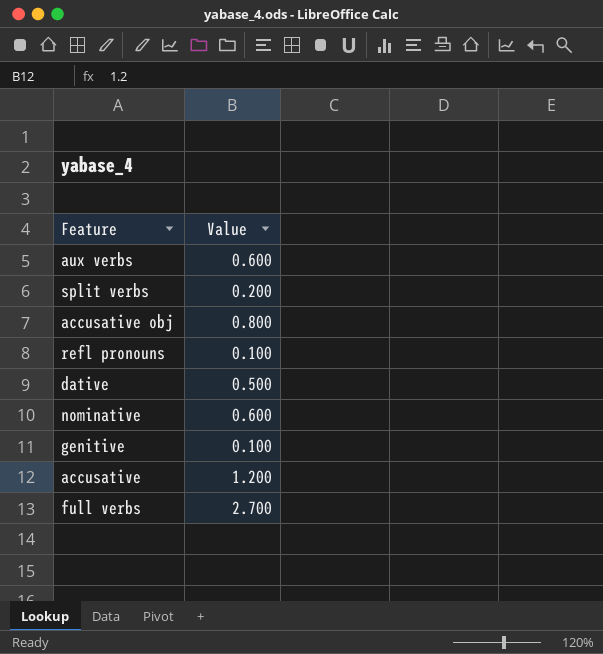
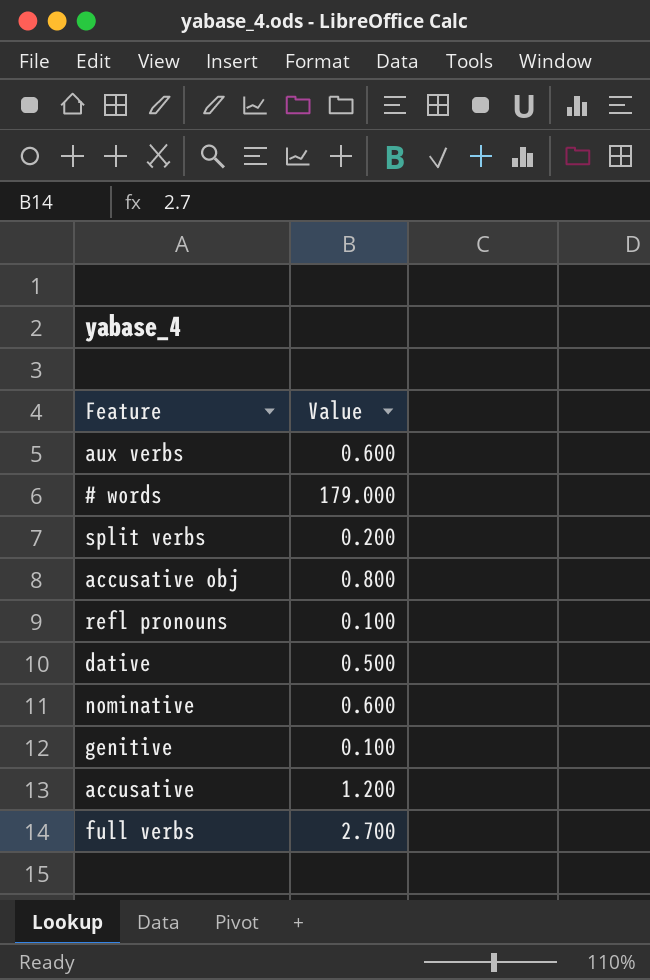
row # words: none -> 179.000

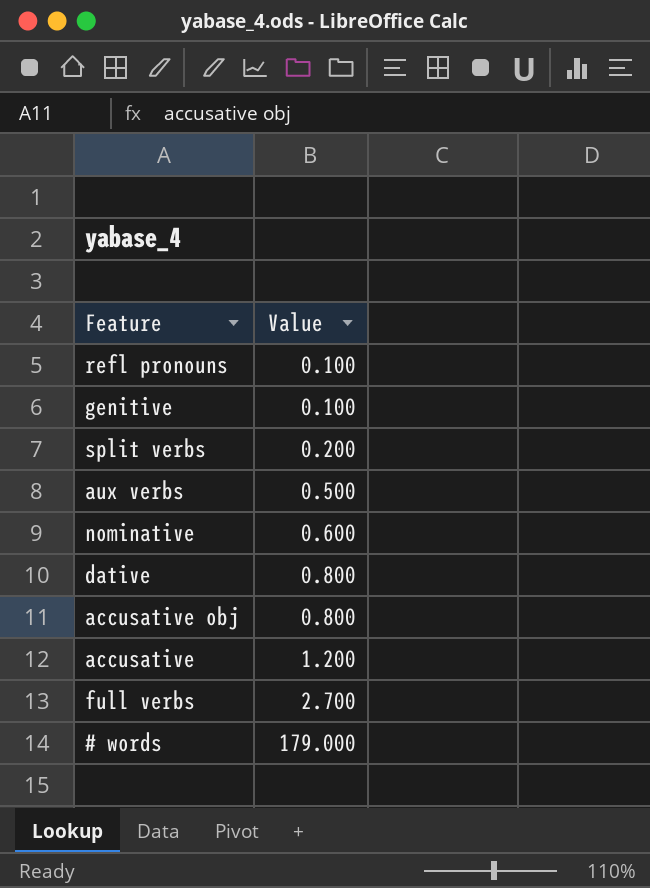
row order: none -> Value ascending
aux verbs | Value: 0.600 -> 0.500
dative | Value: 0.500 -> 0.800

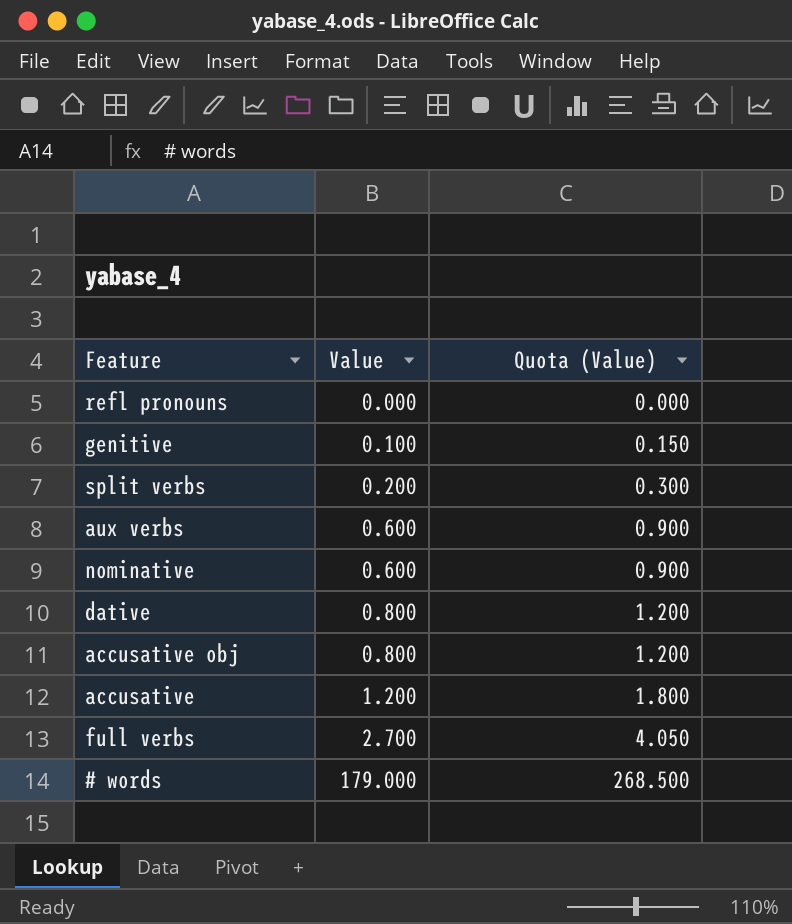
column Quota (Value) | formula: none -> [Value] * 1.5
refl pronouns | Value: 0.100 -> 0.000
aux verbs | Value: 0.500 -> 0.600

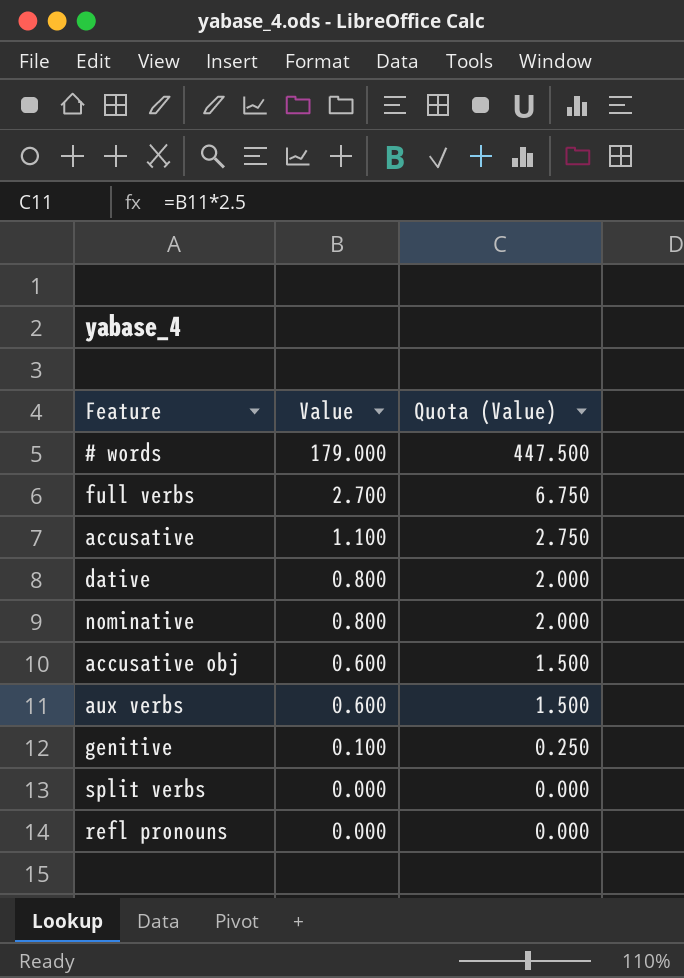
row order: Value ascending -> Value descending
column Quota (Value) | formula: [Value] * 1.5 -> [Value] * 2.5
accusative | Value: 1.200 -> 1.100
nominative | Value: 0.600 -> 0.800
accusative obj | Value: 0.800 -> 0.600
split verbs | Value: 0.200 -> 0.000

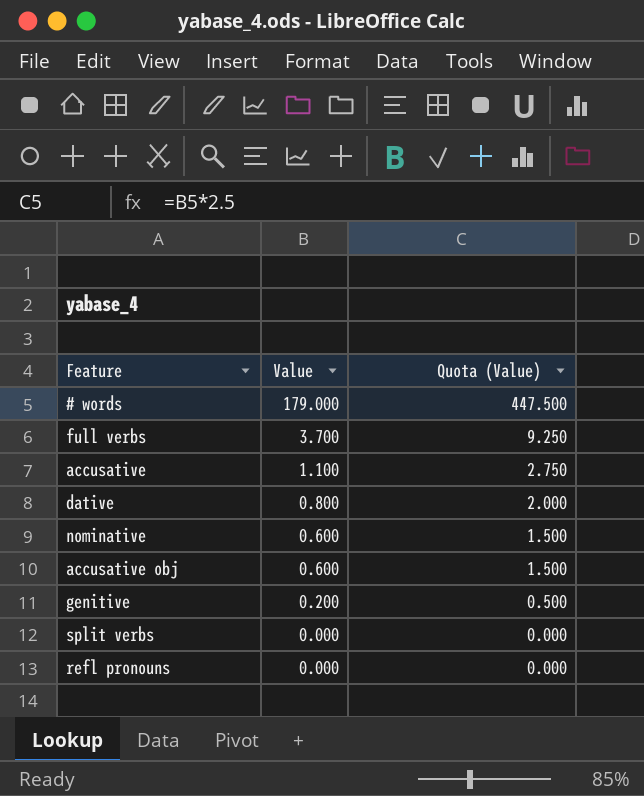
row aux verbs: 0.600 | 1.500 -> none
full verbs | Value: 2.700 -> 3.700
full verbs | Quota (Value): 6.750 -> 9.250
nominative | Value: 0.800 -> 0.600
nominative | Quota (Value): 2.000 -> 1.500
genitive | Value: 0.100 -> 0.200
genitive | Quota (Value): 0.250 -> 0.500

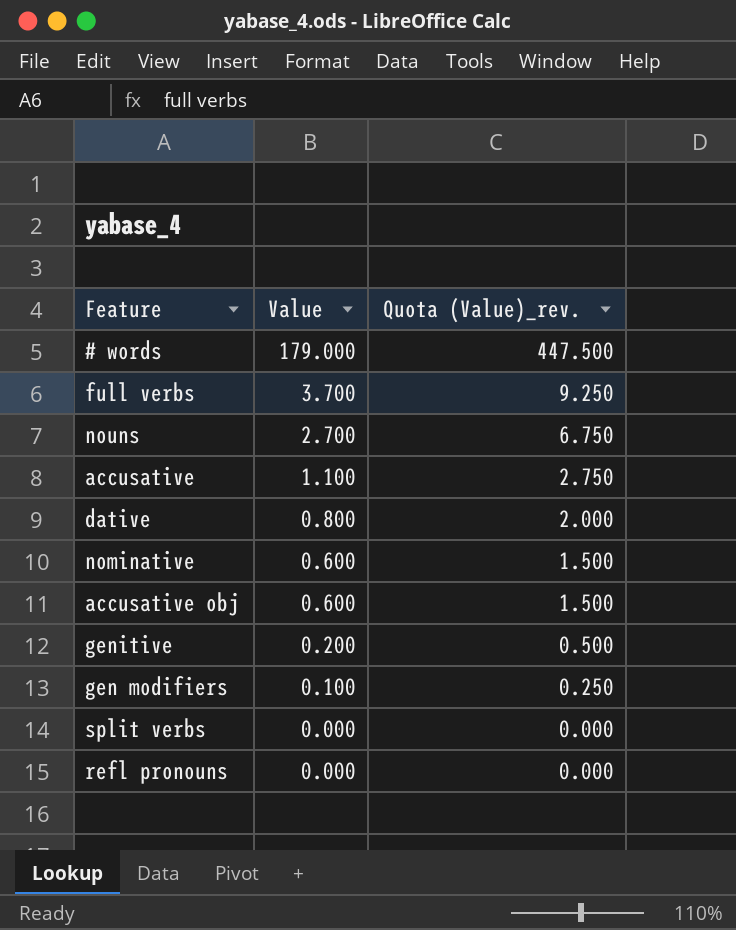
column name: Quota (Value) -> Quota (Value)_rev.
row nouns: none -> 2.700 | 6.750
row gen modifiers: none -> 0.100 | 0.250

